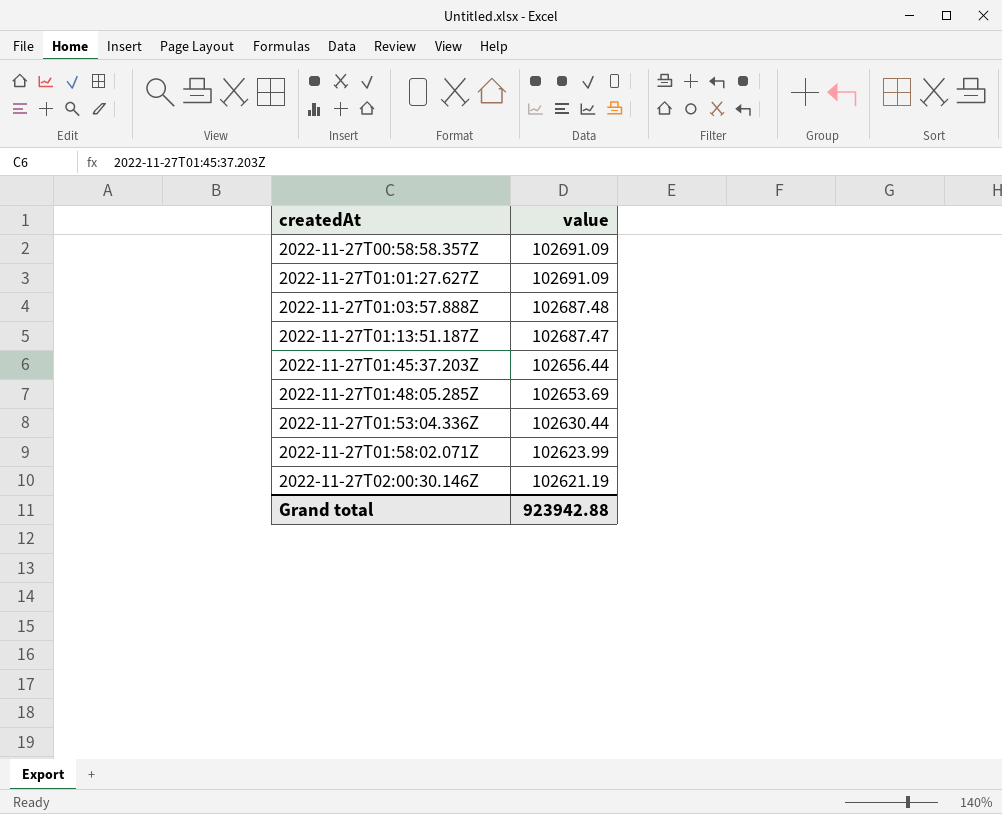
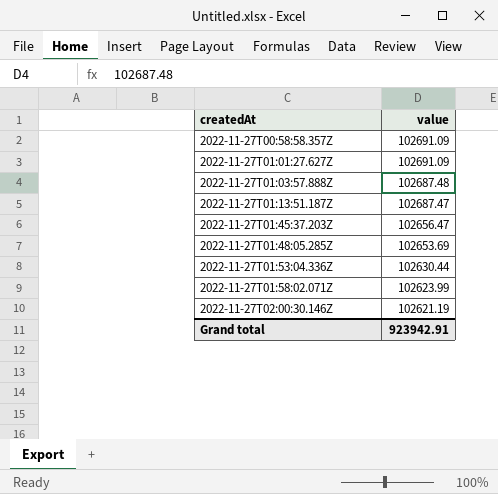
2022-11-27T01:45:37.203Z | value: 102656.44 -> 102656.47
Grand total | value: 923942.88 -> 923942.91

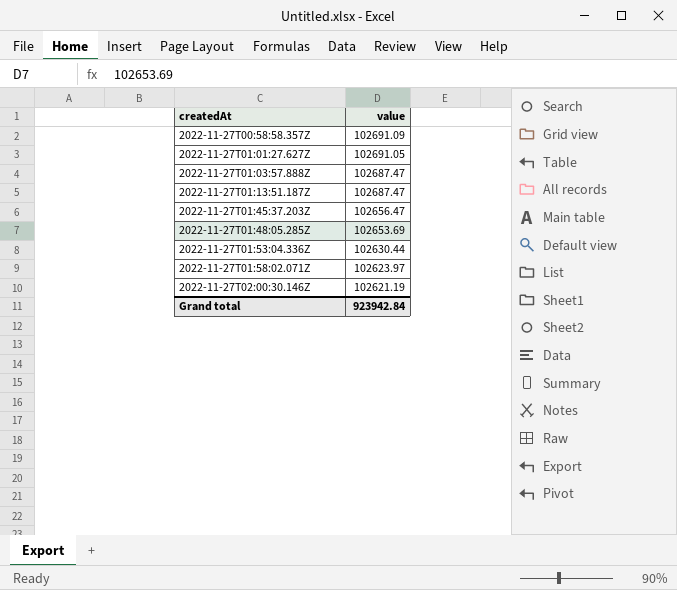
2022-11-27T01:01:27.627Z | value: 102691.09 -> 102691.05
2022-11-27T01:03:57.888Z | value: 102687.48 -> 102687.47
2022-11-27T01:58:02.071Z | value: 102623.99 -> 102623.97
Grand total | value: 923942.91 -> 923942.84

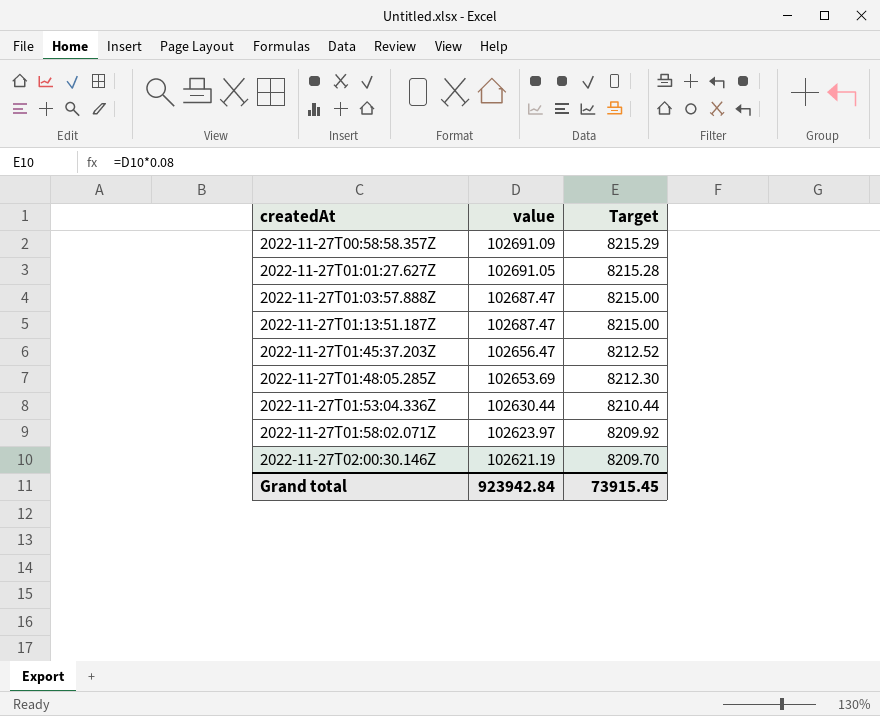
column Target | formula: none -> [value] * 0.08

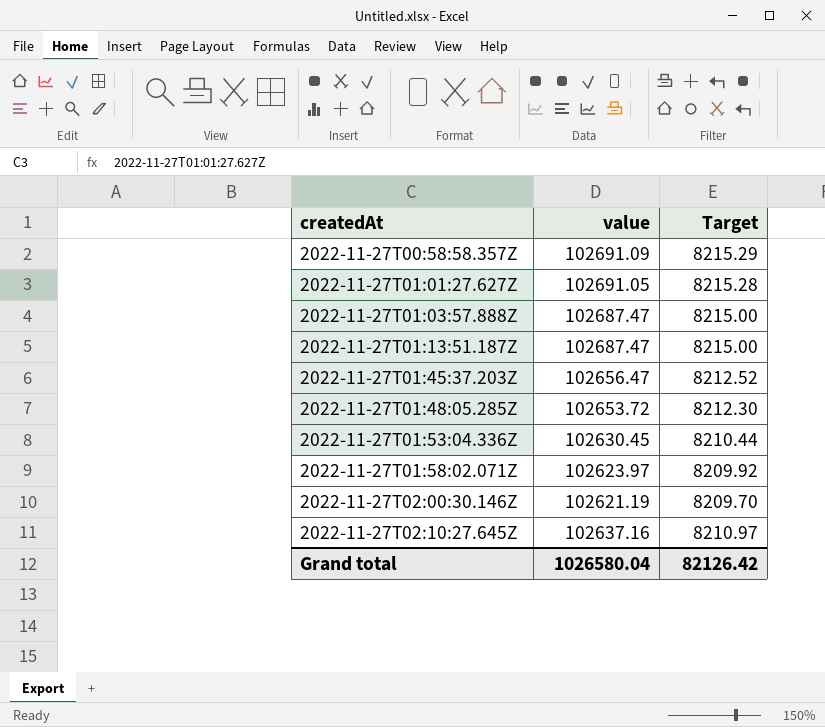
2022-11-27T01:48:05.285Z | value: 102653.69 -> 102653.72
2022-11-27T01:53:04.336Z | value: 102630.44 -> 102630.45
row 2022-11-27T02:10:27.645Z: none -> 102637.16 | 8210.97
Grand total | value: 923942.84 -> 1026580.04
Grand total | Target: 73915.45 -> 82126.42

